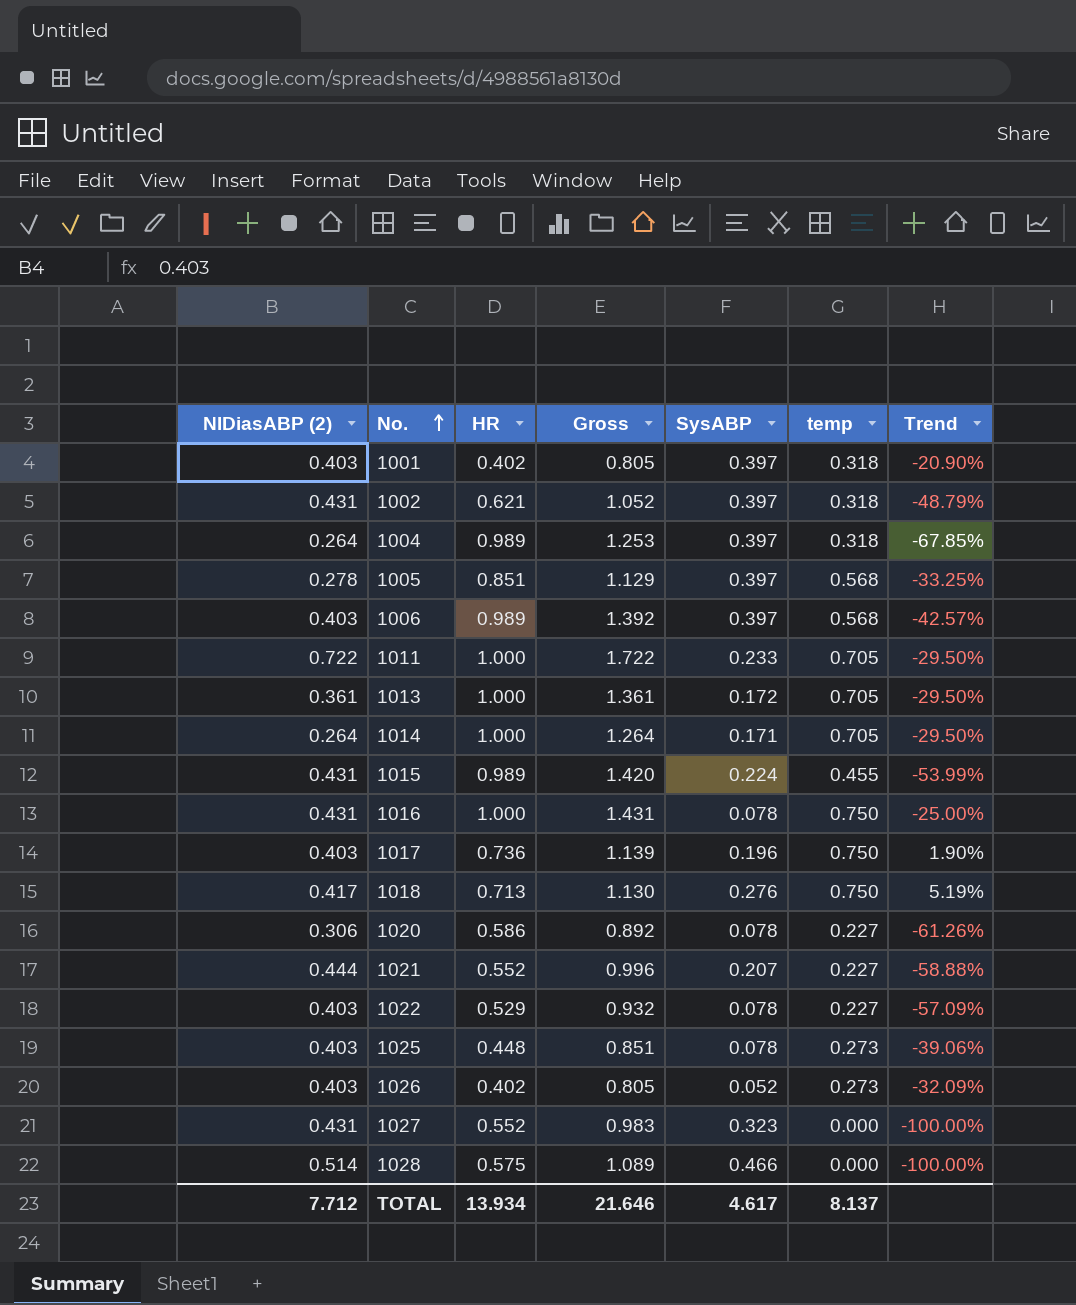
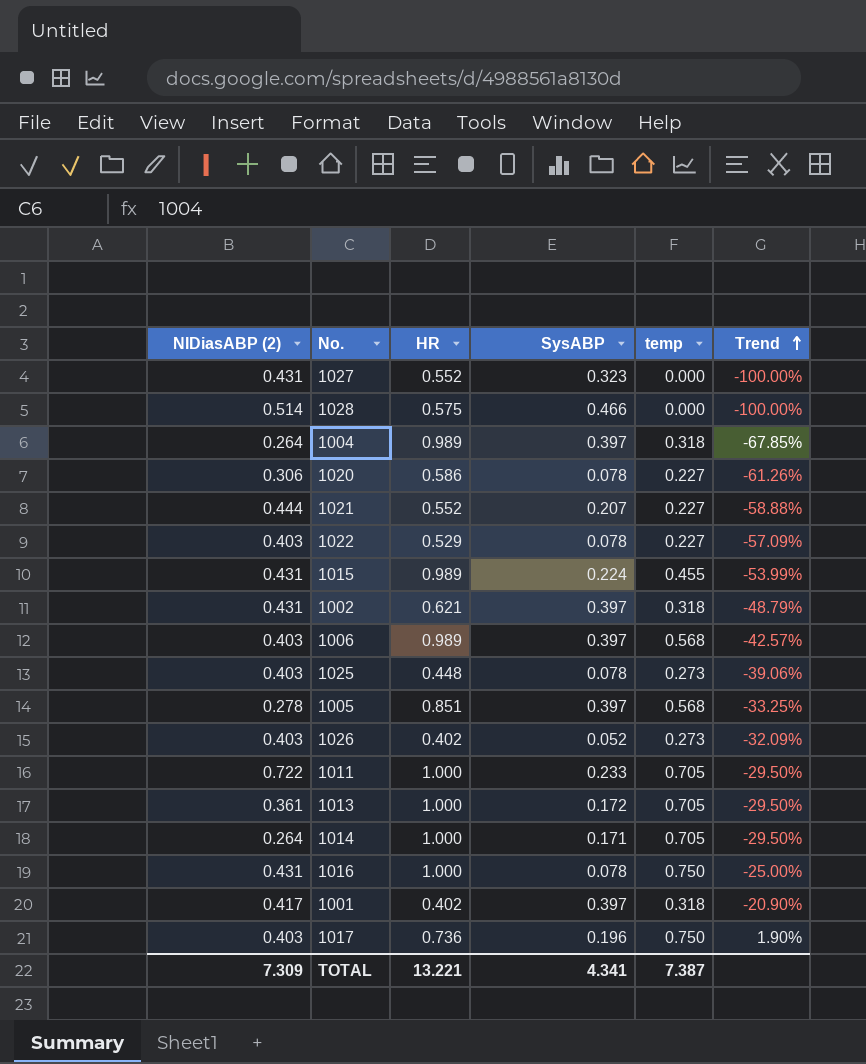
row order: No. ascending -> Trend ascending
column Gross | formula: [NIDiasABP (2)] + [HR] -> none
row 1018: 0.417 | 0.713 | 1.130 | 0.276 | 0.750 | 5.19% -> none
1001 | NIDiasABP (2): 0.403 -> 0.417
TOTAL | NIDiasABP (2): 7.712 -> 7.309
TOTAL | HR: 13.934 -> 13.221
TOTAL | SysABP: 4.617 -> 4.341
TOTAL | temp: 8.137 -> 7.387

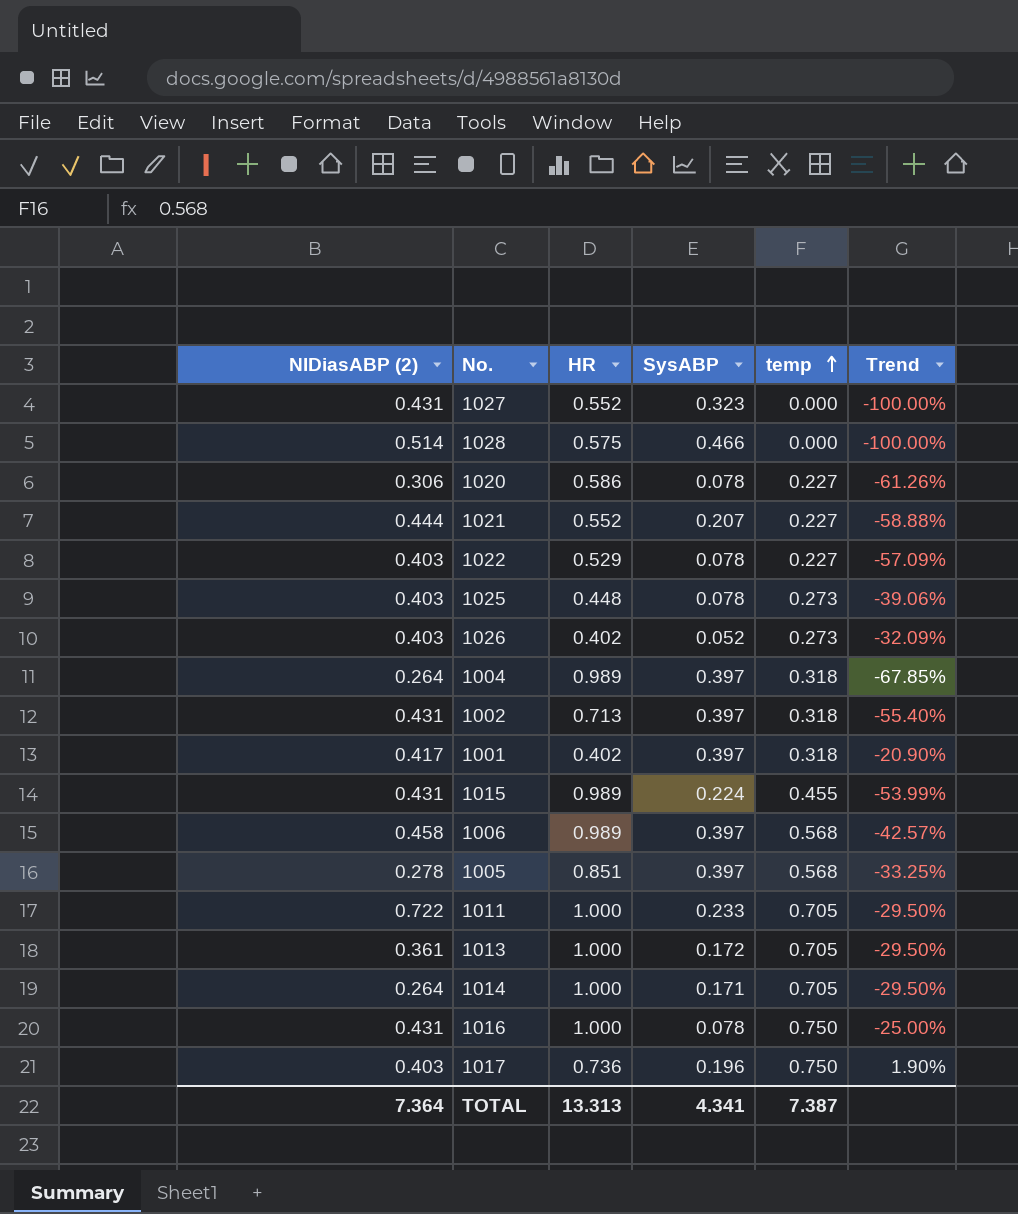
row order: Trend ascending -> temp ascending
1002 | HR: 0.621 -> 0.713
1002 | Trend: -48.79% -> -55.40%
1006 | NIDiasABP (2): 0.403 -> 0.458
TOTAL | NIDiasABP (2): 7.309 -> 7.364
TOTAL | HR: 13.221 -> 13.313

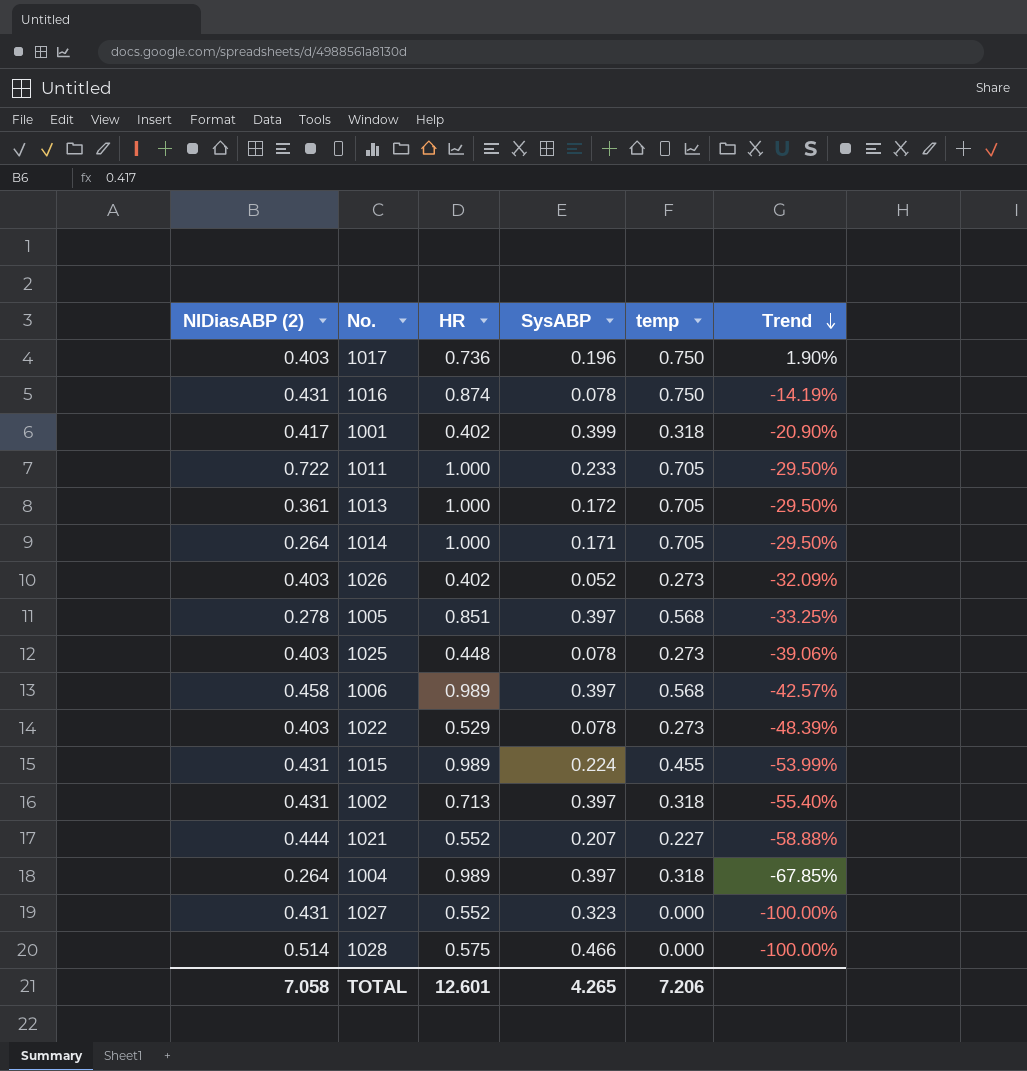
row order: temp ascending -> Trend descending
row 1020: 0.306 | 0.586 | 0.078 | 0.227 | -61.26% -> none
1016 | HR: 1.000 -> 0.874
1016 | Trend: -25.00% -> -14.19%
1001 | SysABP: 0.397 -> 0.399
1022 | temp: 0.227 -> 0.273
1022 | Trend: -57.09% -> -48.39%
TOTAL | NIDiasABP (2): 7.364 -> 7.058
TOTAL | HR: 13.313 -> 12.601
TOTAL | SysABP: 4.341 -> 4.265
TOTAL | temp: 7.387 -> 7.206

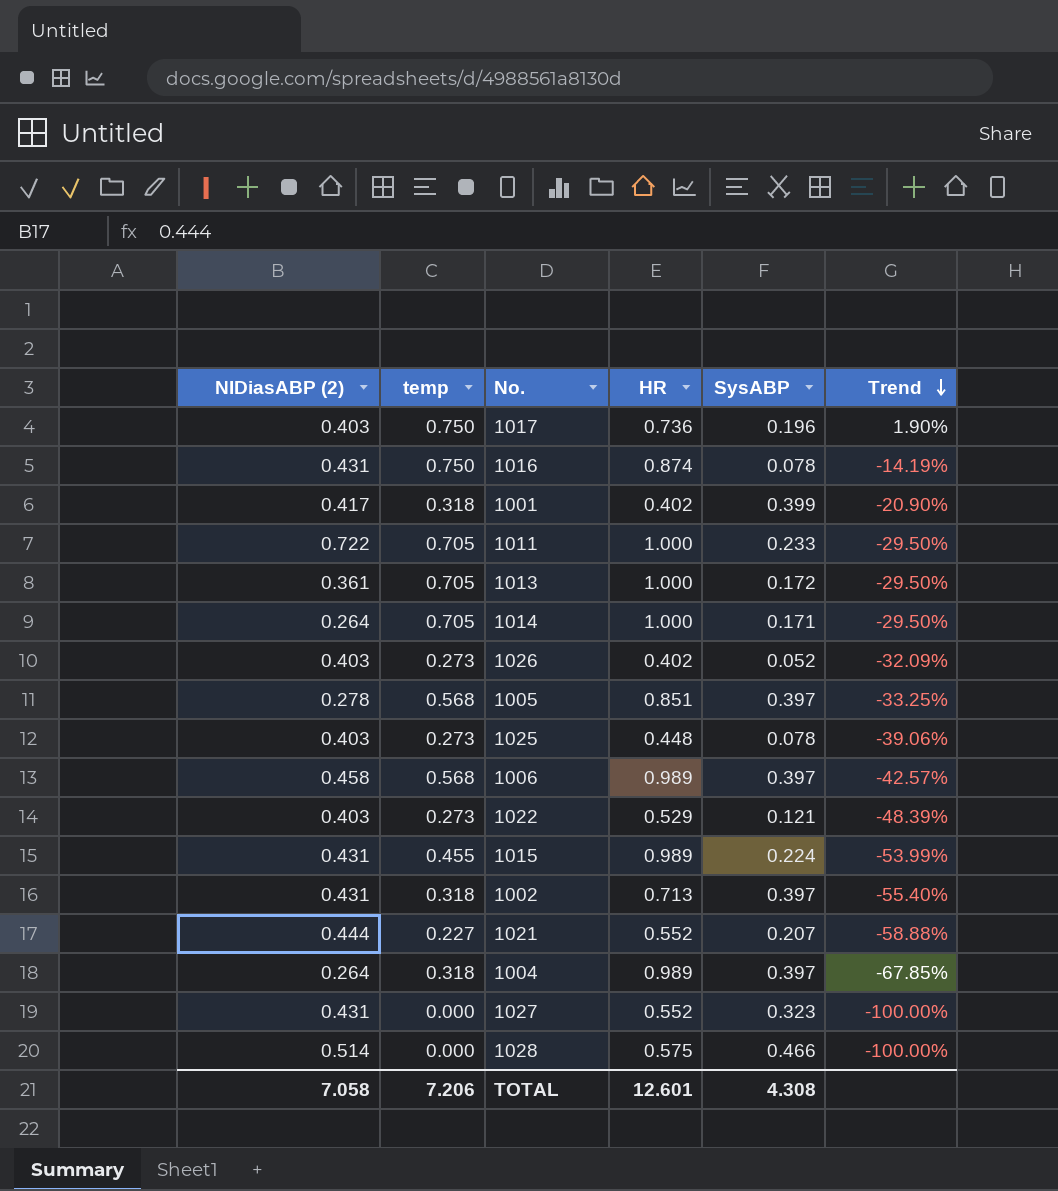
column temp | position: 5 -> 2
1022 | SysABP: 0.078 -> 0.121
TOTAL | SysABP: 4.265 -> 4.308

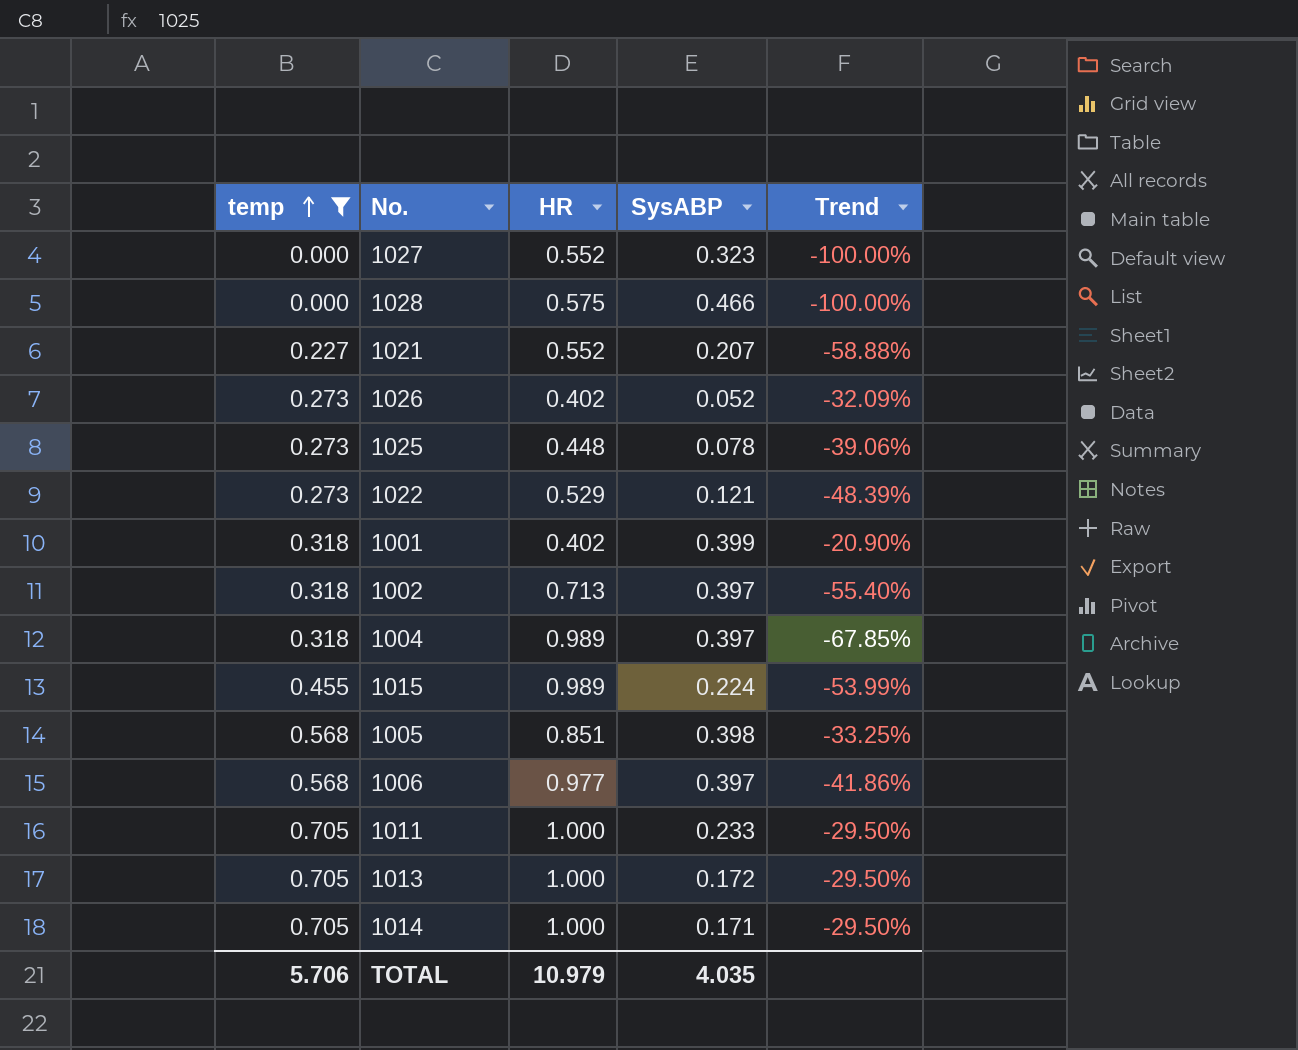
filter: none -> temp != 0.750
row order: Trend descending -> temp ascending
column NIDiasABP (2) | position: 1 -> none
1005 | SysABP: 0.397 -> 0.398
1006 | HR: 0.989 -> 0.977
1006 | Trend: -42.57% -> -41.86%
TOTAL | temp: 7.206 -> 5.706
TOTAL | HR: 12.601 -> 10.979
TOTAL | SysABP: 4.308 -> 4.035

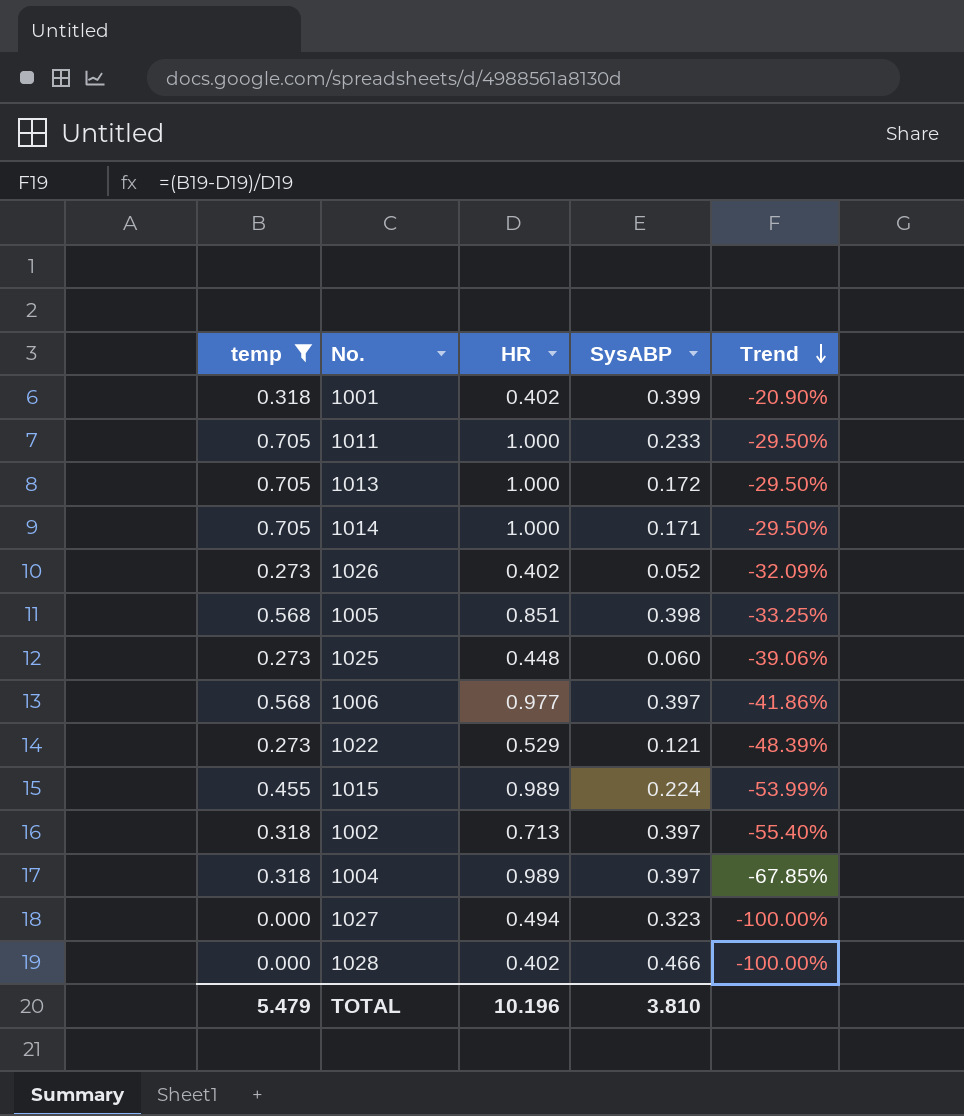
row order: temp ascending -> Trend descending
row 1021: 0.227 | 0.552 | 0.207 | -58.88% -> none
1025 | SysABP: 0.078 -> 0.060
1027 | HR: 0.552 -> 0.494
1028 | HR: 0.575 -> 0.402
TOTAL | temp: 5.706 -> 5.479
TOTAL | HR: 10.979 -> 10.196
TOTAL | SysABP: 4.035 -> 3.810

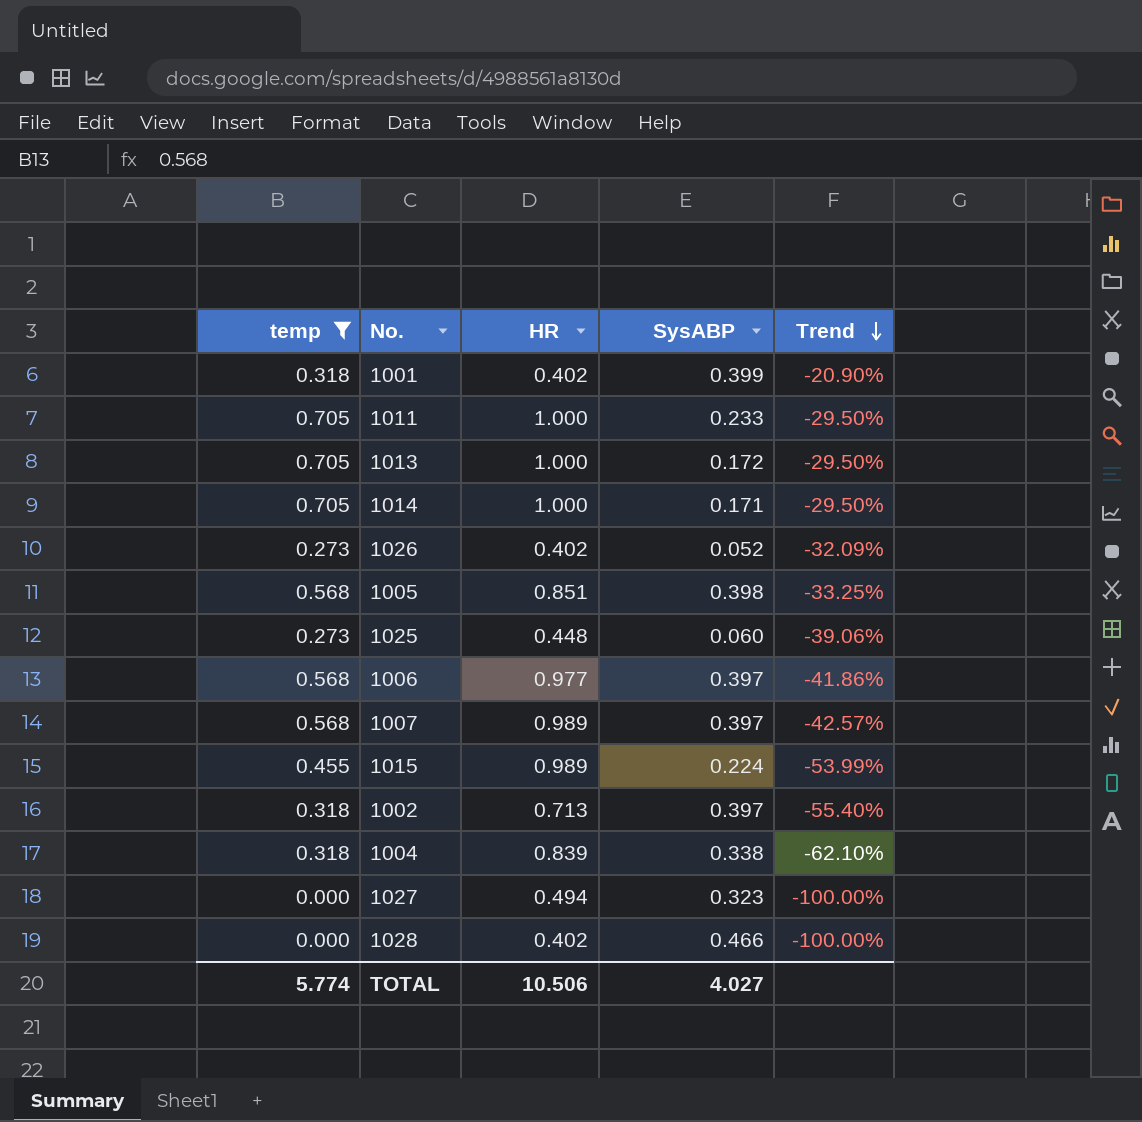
row 1022: 0.273 | 0.529 | 0.121 | -48.39% -> none
row 1007: none -> 0.568 | 0.989 | 0.397 | -42.57%
1004 | HR: 0.989 -> 0.839
1004 | SysABP: 0.397 -> 0.338
1004 | Trend: -67.85% -> -62.10%
TOTAL | temp: 5.479 -> 5.774
TOTAL | HR: 10.196 -> 10.506
TOTAL | SysABP: 3.810 -> 4.027

